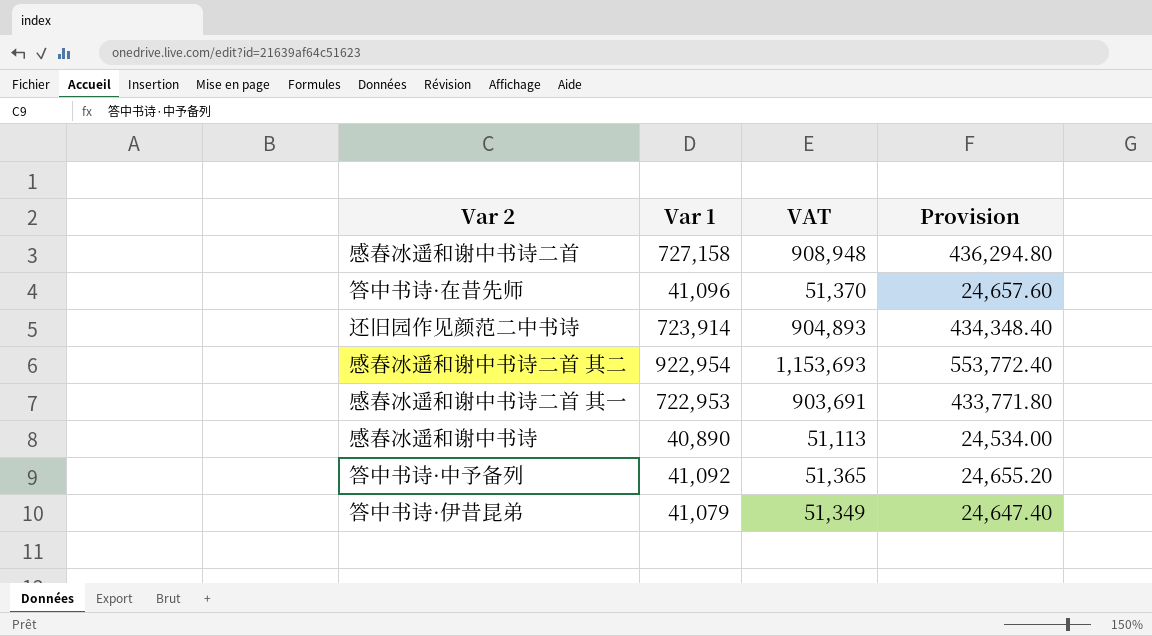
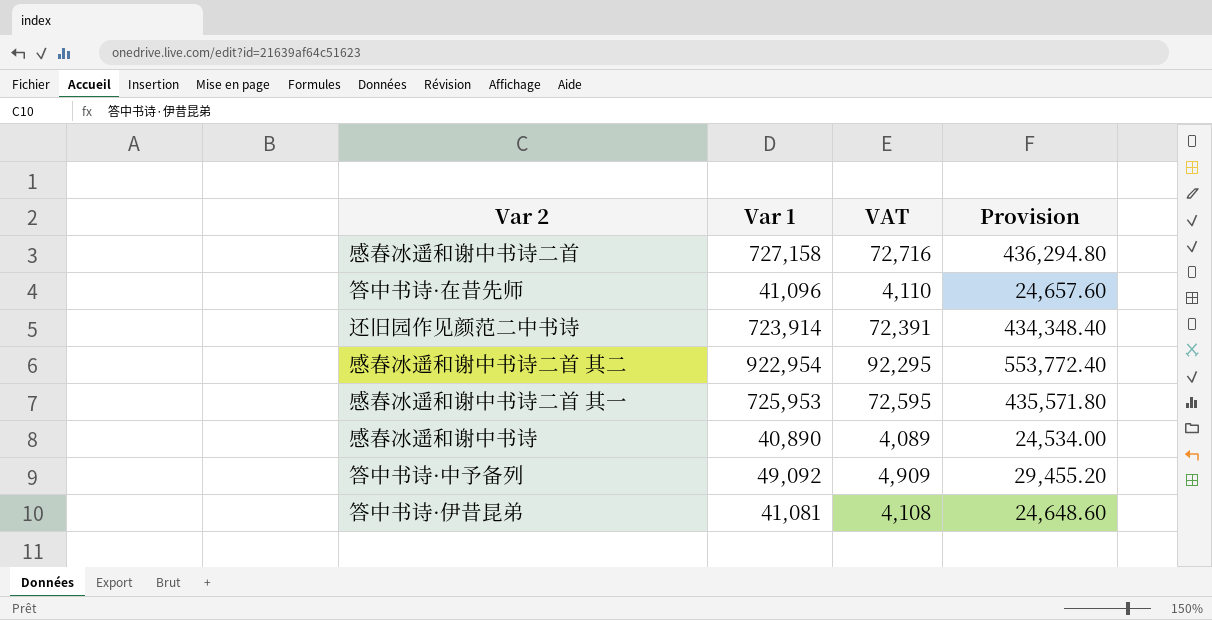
column VAT | formula: [Var 1] * 1.25 -> [Var 1] * 0.1
感春冰遥和谢中书诗二首 其一 | Var 1: 722,953 -> 725,953
感春冰遥和谢中书诗二首 其一 | Provision: 433,771.80 -> 435,571.80
答中书诗·中予备列 | Var 1: 41,092 -> 49,092
答中书诗·中予备列 | Provision: 24,655.20 -> 29,455.20
答中书诗·伊昔昆弟 | Var 1: 41,079 -> 41,081
答中书诗·伊昔昆弟 | Provision: 24,647.40 -> 24,648.60

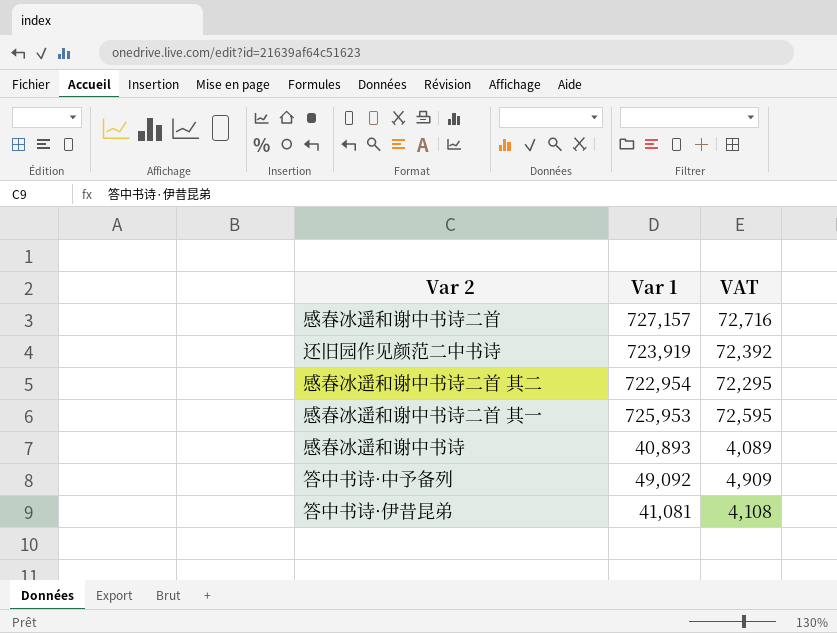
column Provision | formula: [Var 1] * 0.6 -> none
row 答中书诗·在昔先师: 41,096 | 4,110 | 24,657.60 -> none
感春冰遥和谢中书诗二首 | Var 1: 727,158 -> 727,157
还旧园作见颜范二中书诗 | Var 1: 723,914 -> 723,919
还旧园作见颜范二中书诗 | VAT: 72,391 -> 72,392
感春冰遥和谢中书诗二首 其二 | Var 1: 922,954 -> 722,954
感春冰遥和谢中书诗二首 其二 | VAT: 92,295 -> 72,295
感春冰遥和谢中书诗 | Var 1: 40,890 -> 40,893

